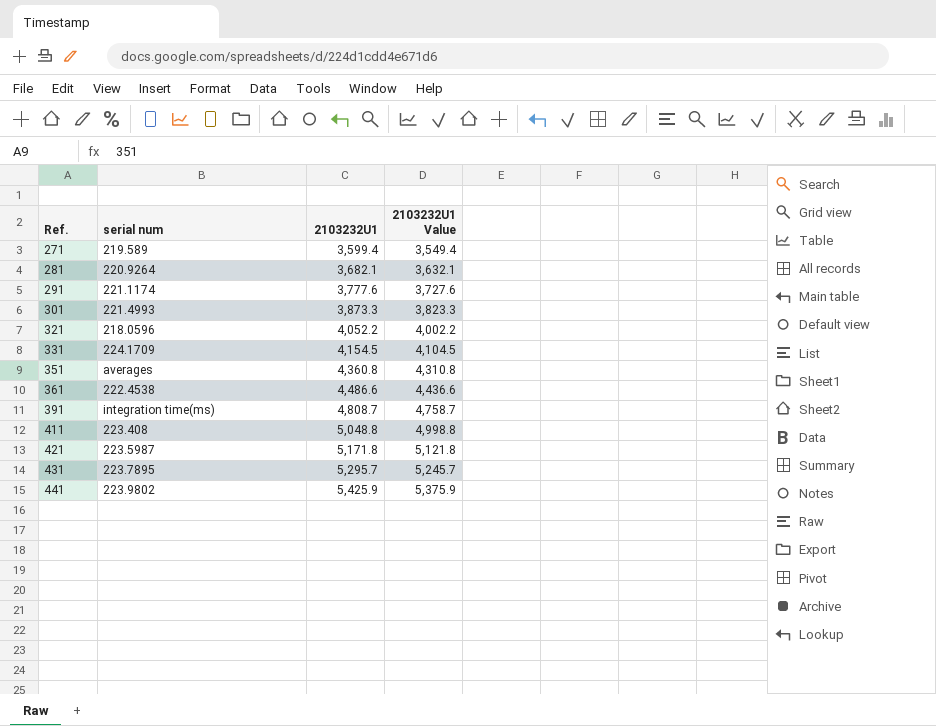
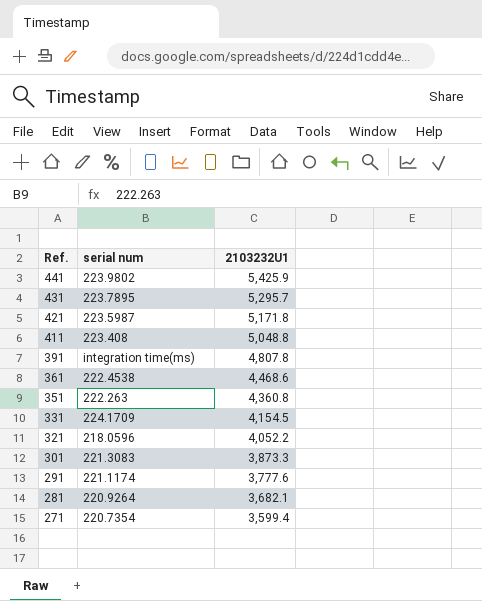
row order: Ref. ascending -> Ref. descending
column 2103232U1 Value | formula: [2103232U1] - 50 -> none
391 | 2103232U1: 4,808.7 -> 4,807.8
361 | 2103232U1: 4,486.6 -> 4,468.6
351 | serial num: averages -> 222.263
301 | serial num: 221.4993 -> 221.3083
271 | serial num: 219.589 -> 220.7354

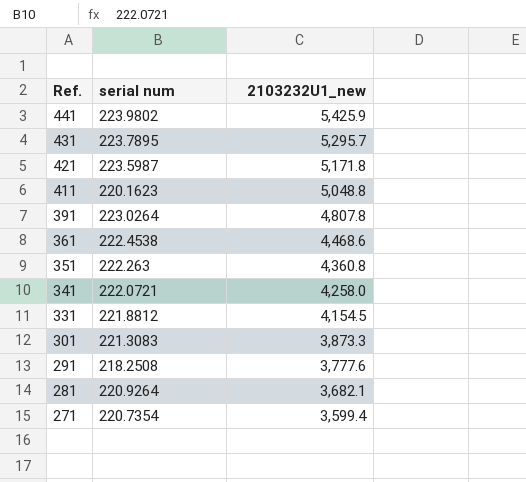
column name: 2103232U1 -> 2103232U1_new
row 321: 218.0596 | 4,052.2 -> none
411 | serial num: 223.408 -> 220.1623
391 | serial num: integration time(ms) -> 223.0264
row 341: none -> 222.0721 | 4,258.0
331 | serial num: 224.1709 -> 221.8812
291 | serial num: 221.1174 -> 218.2508

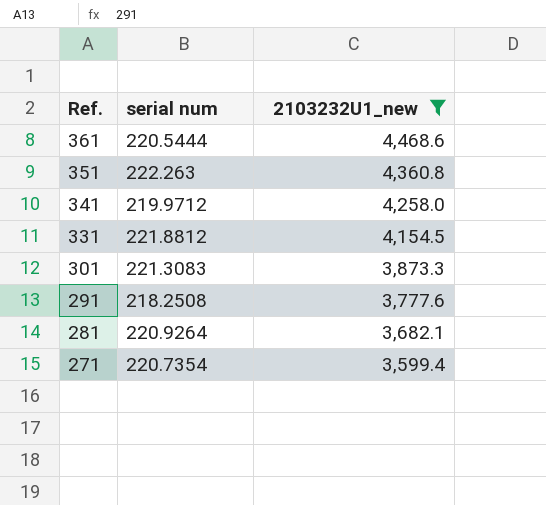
filter: none -> 2103232U1_new <= 4,468.6
361 | serial num: 222.4538 -> 220.5444
341 | serial num: 222.0721 -> 219.9712

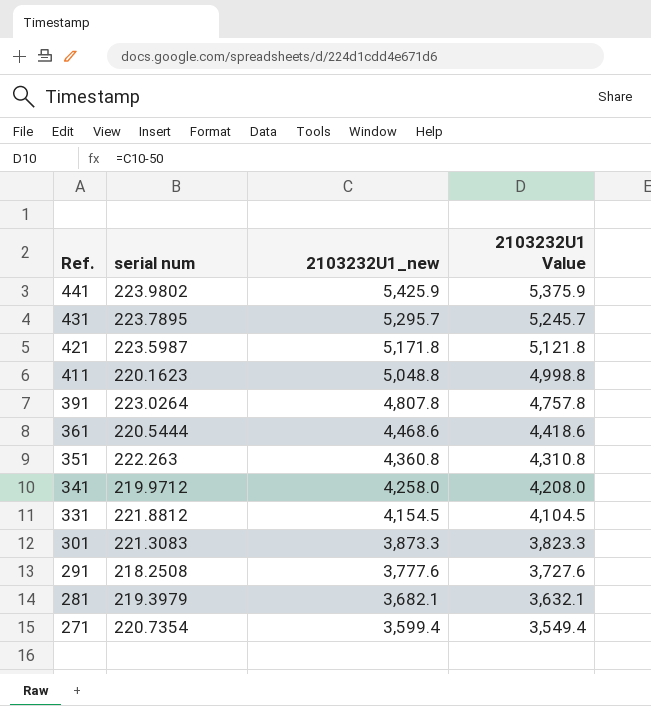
filter: 2103232U1_new <= 4,468.6 -> none
column 2103232U1 Value | formula: none -> [2103232U1_new] - 50
281 | serial num: 220.9264 -> 219.3979

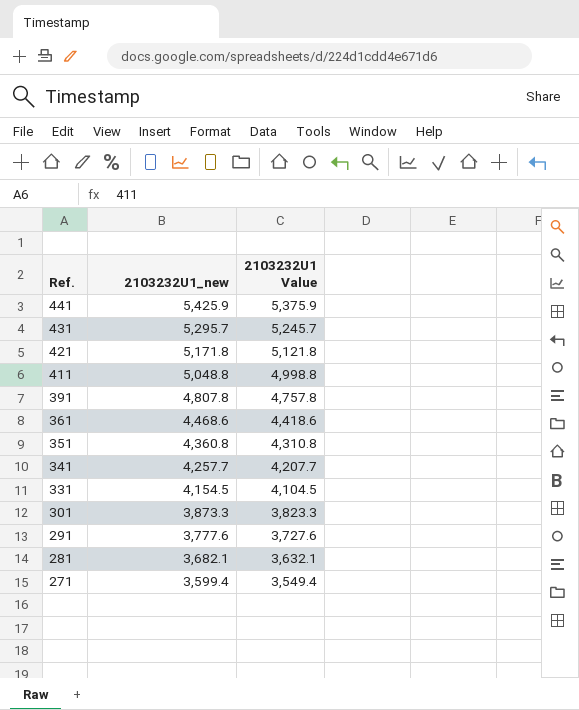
column serial num | position: 2 -> none
341 | 2103232U1_new: 4,258.0 -> 4,257.7
341 | 2103232U1 Value: 4,208.0 -> 4,207.7

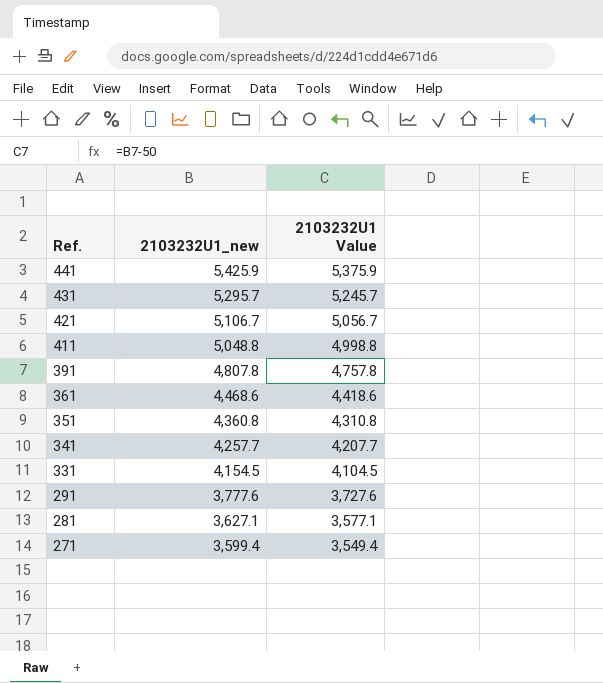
row 301: 3,873.3 | 3,823.3 -> none
421 | 2103232U1_new: 5,171.8 -> 5,106.7
421 | 2103232U1 Value: 5,121.8 -> 5,056.7
281 | 2103232U1_new: 3,682.1 -> 3,627.1
281 | 2103232U1 Value: 3,632.1 -> 3,577.1

